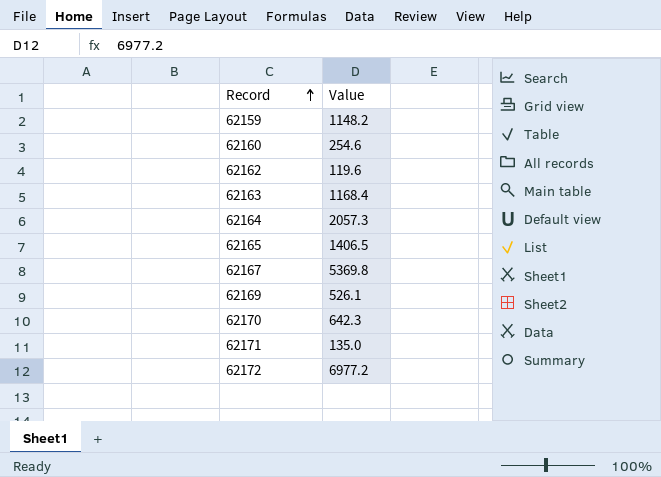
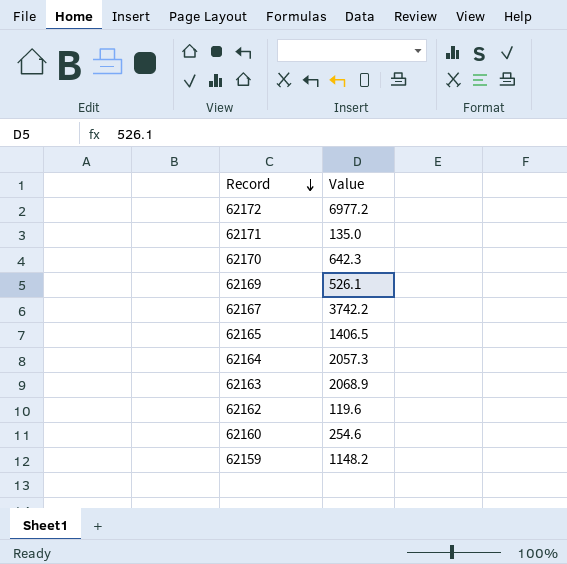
row order: Record ascending -> Record descending
62167 | Value: 5369.8 -> 3742.2
62163 | Value: 1168.4 -> 2068.9

